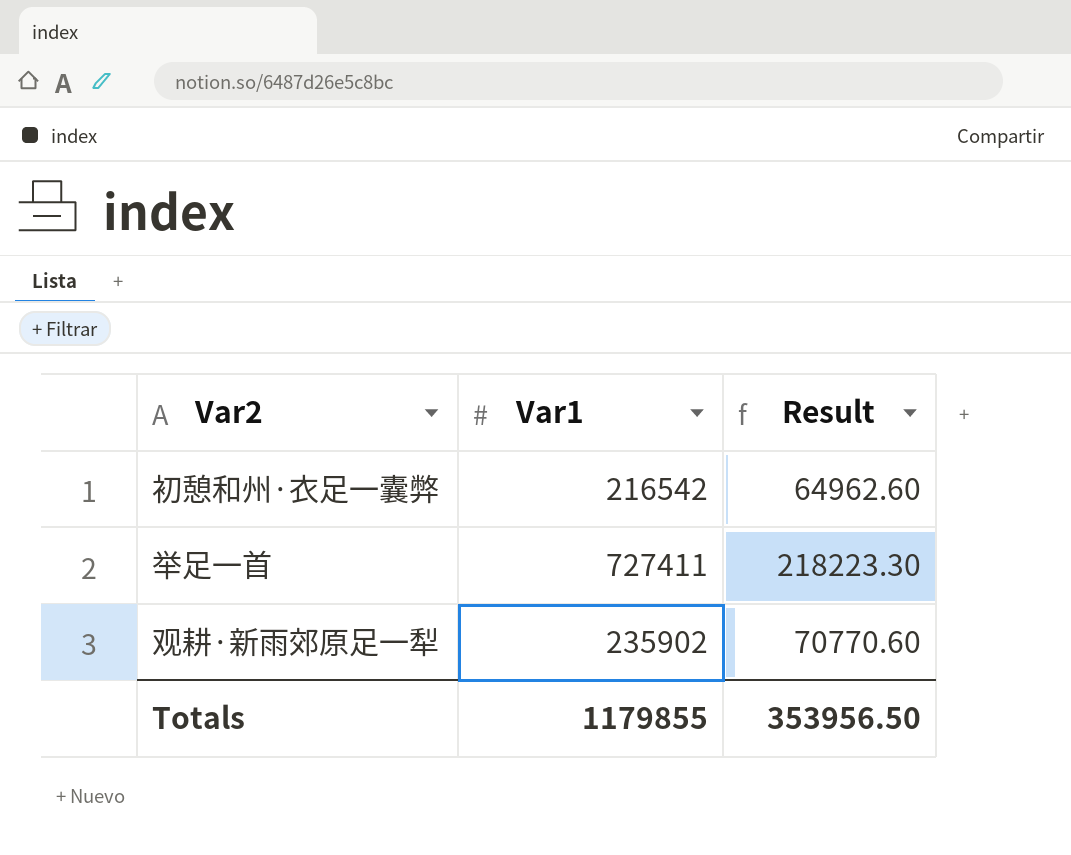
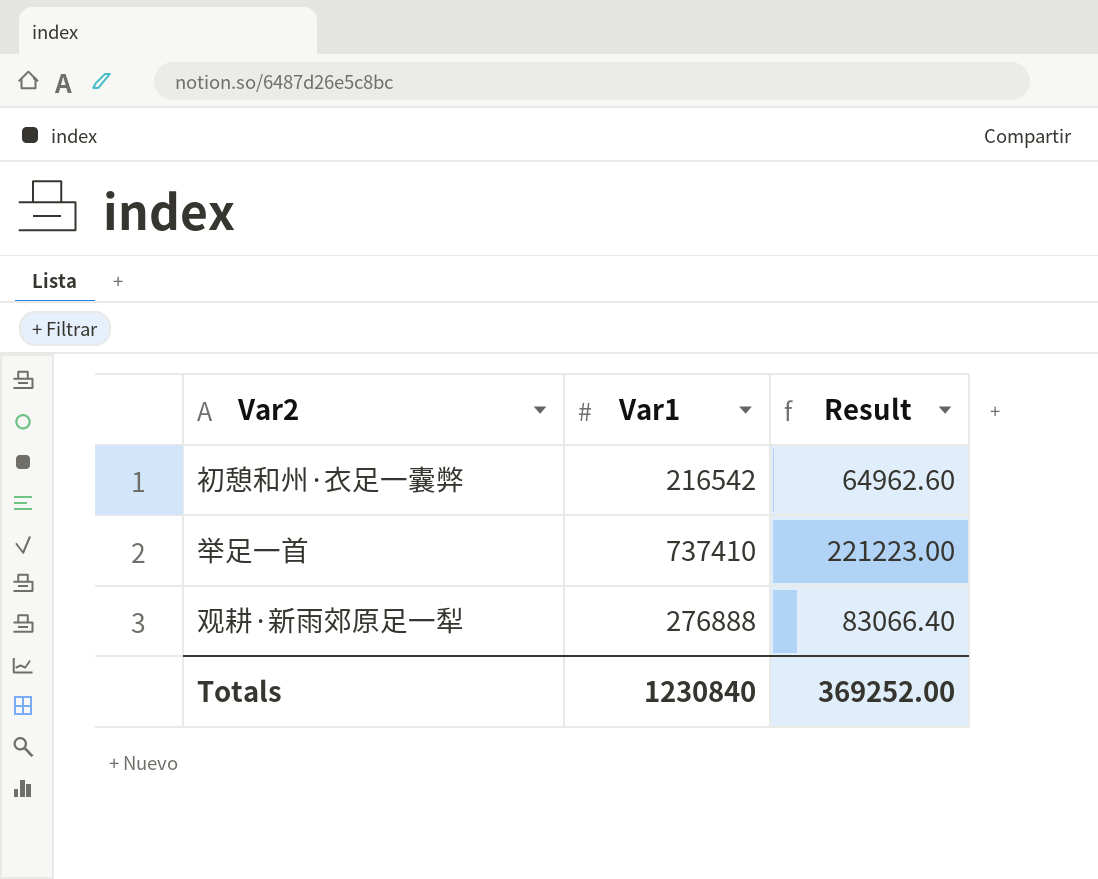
举足一首 | Var1: 727411 -> 737410
举足一首 | Result: 218223.30 -> 221223.00
观耕·新雨郊原足一犁 | Var1: 235902 -> 276888
观耕·新雨郊原足一犁 | Result: 70770.60 -> 83066.40
Totals | Var1: 1179855 -> 1230840
Totals | Result: 353956.50 -> 369252.00

